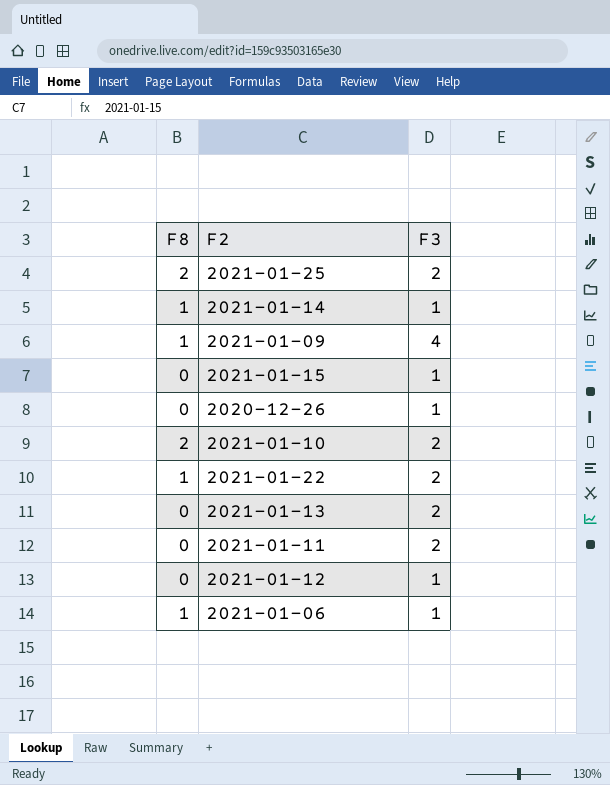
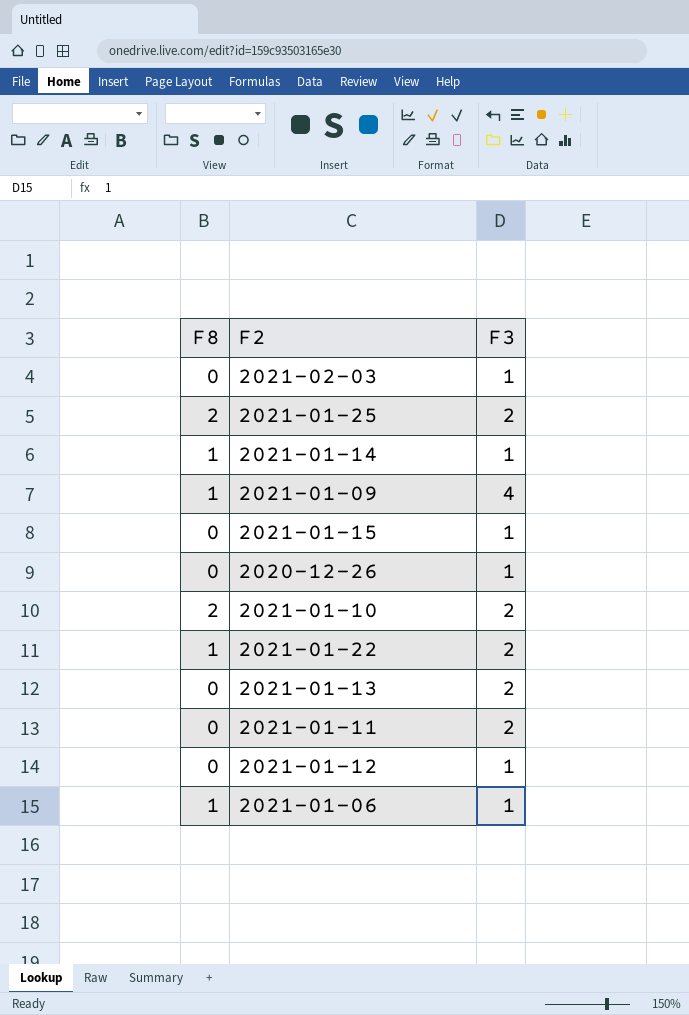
row 2021-02-03: none -> 0 | 1

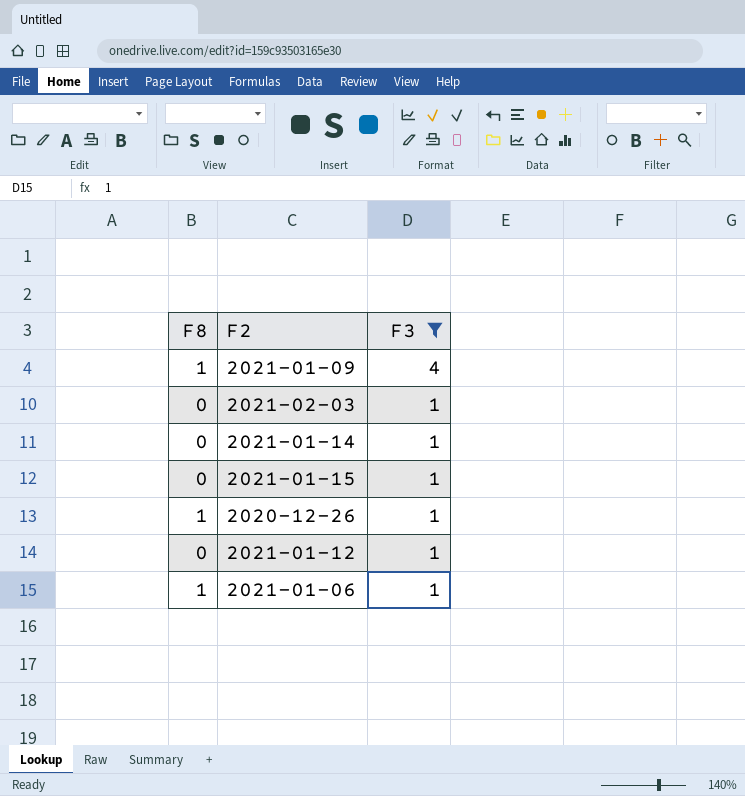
filter: none -> F3 != 2
row order: none -> F3 descending
2021-01-14 | F8: 1 -> 0
2020-12-26 | F8: 0 -> 1

